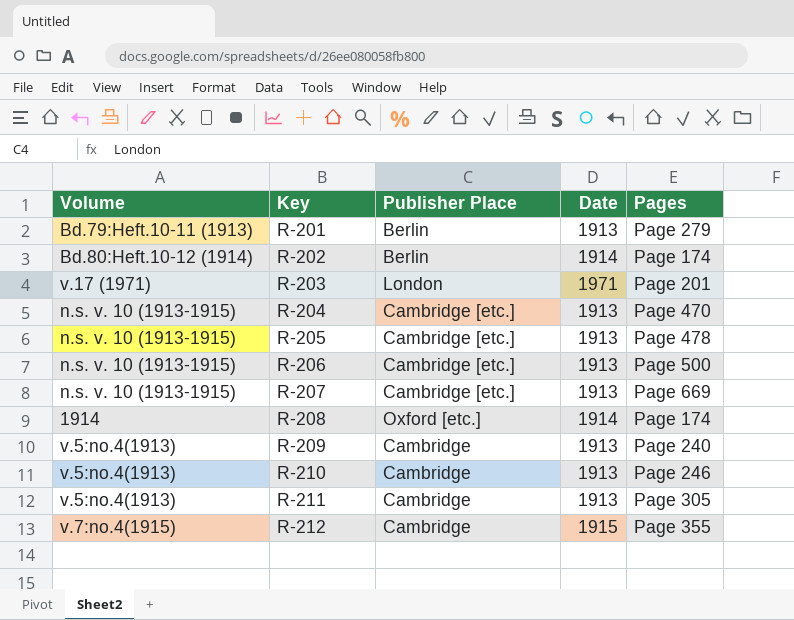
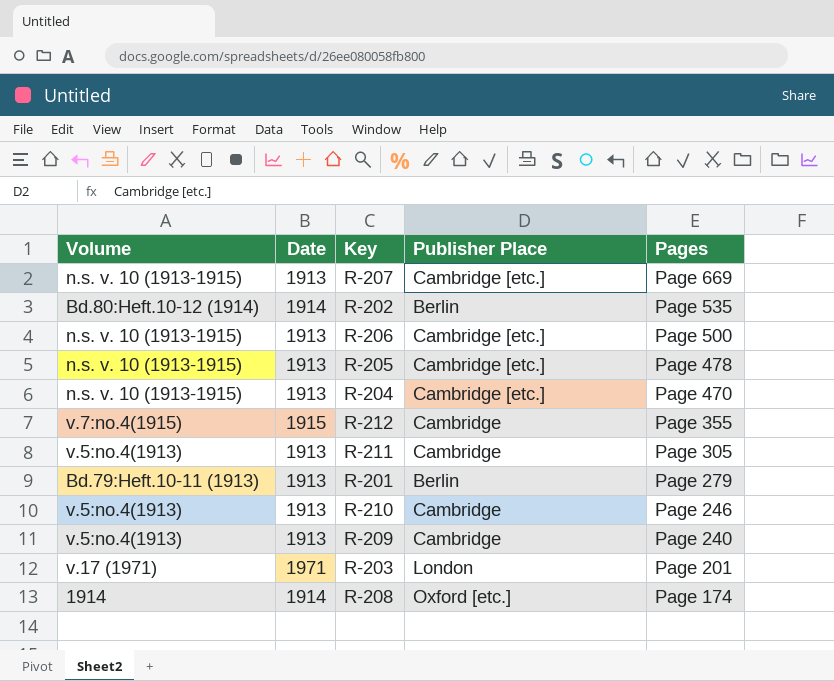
row order: Key ascending -> Pages descending
column Date | position: 4 -> 2
R-202 | Pages: Page 174 -> Page 535

